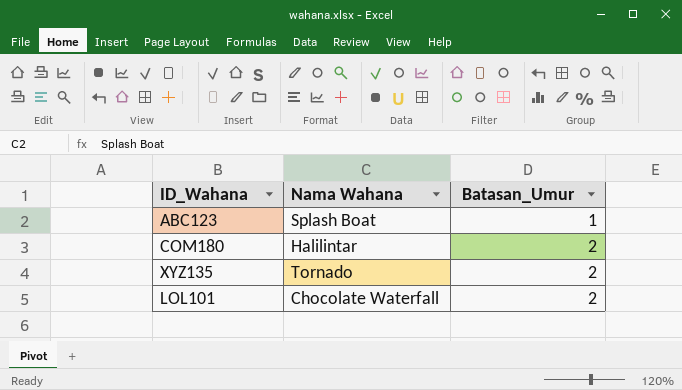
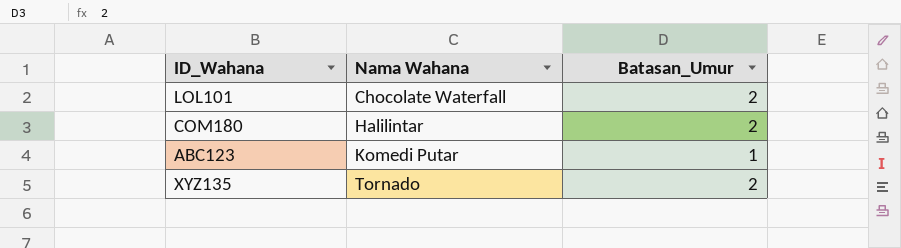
row order: Batasan_Umur ascending -> Nama Wahana ascending
ABC123 | Nama Wahana: Splash Boat -> Komedi Putar

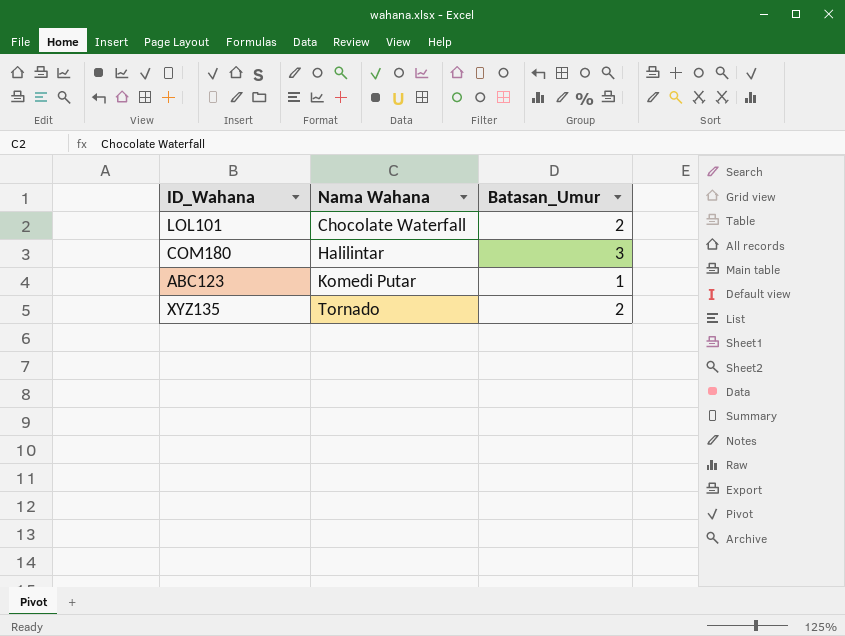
COM180 | Batasan_Umur: 2 -> 3

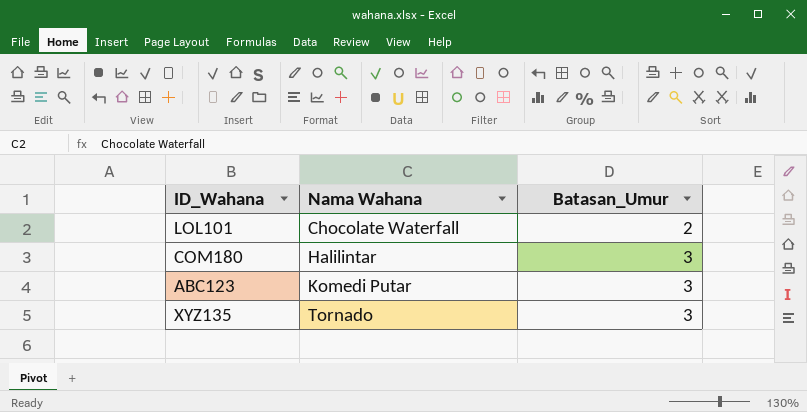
ABC123 | Batasan_Umur: 1 -> 3
XYZ135 | Batasan_Umur: 2 -> 3

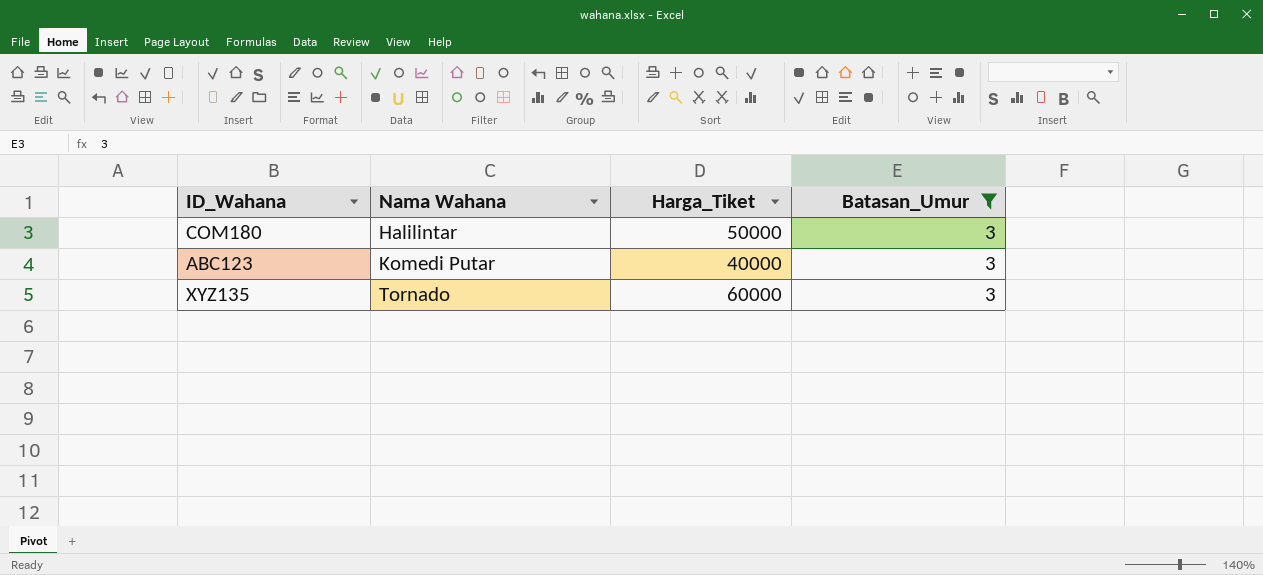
filter: none -> Batasan_Umur = 3
column Harga_Tiket | position: none -> 3

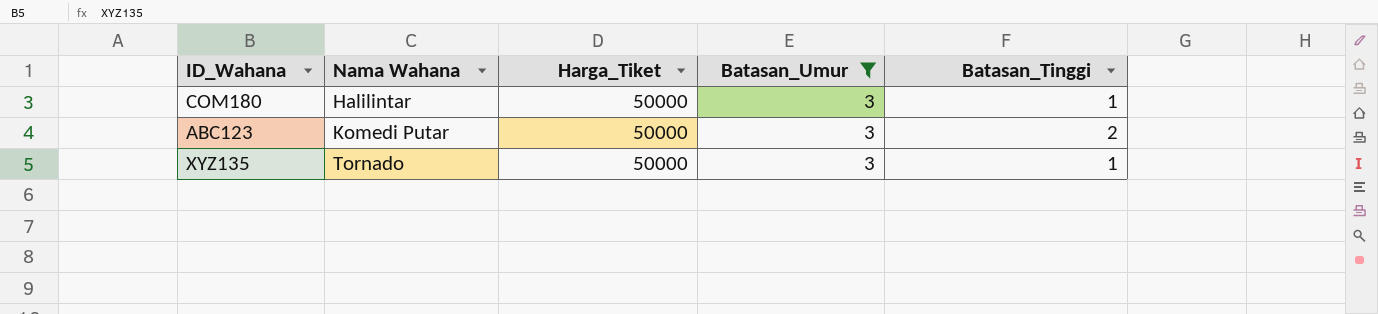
column Batasan_Tinggi | position: none -> 5
ABC123 | Harga_Tiket: 40000 -> 50000
XYZ135 | Harga_Tiket: 60000 -> 50000

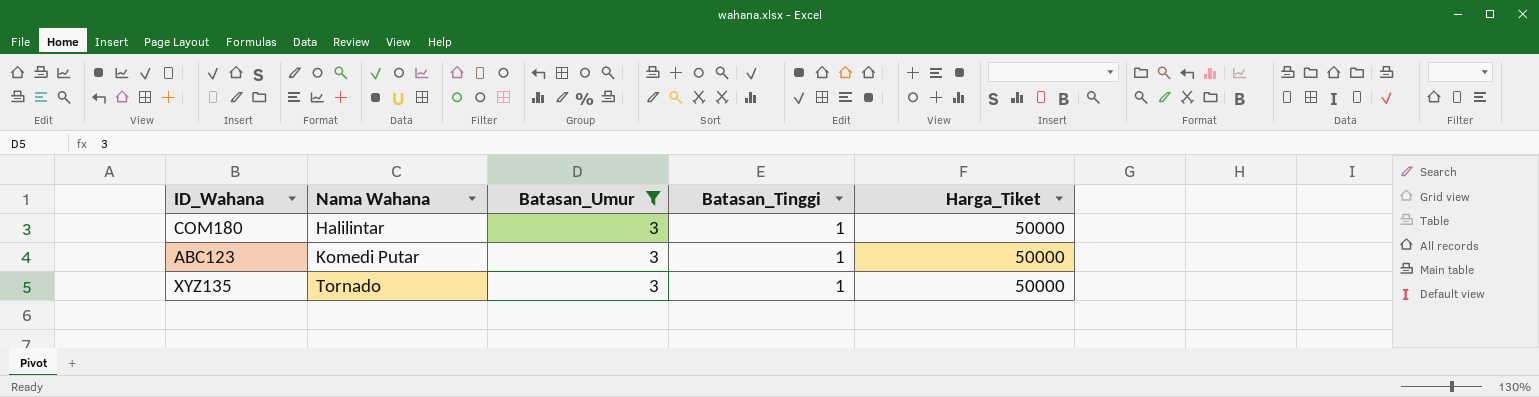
column Harga_Tiket | position: 3 -> 5
ABC123 | Batasan_Tinggi: 2 -> 1

